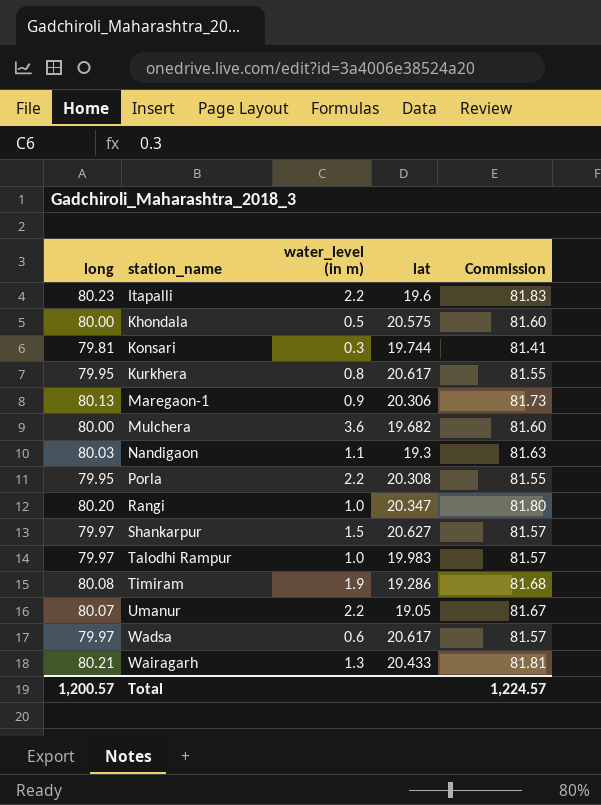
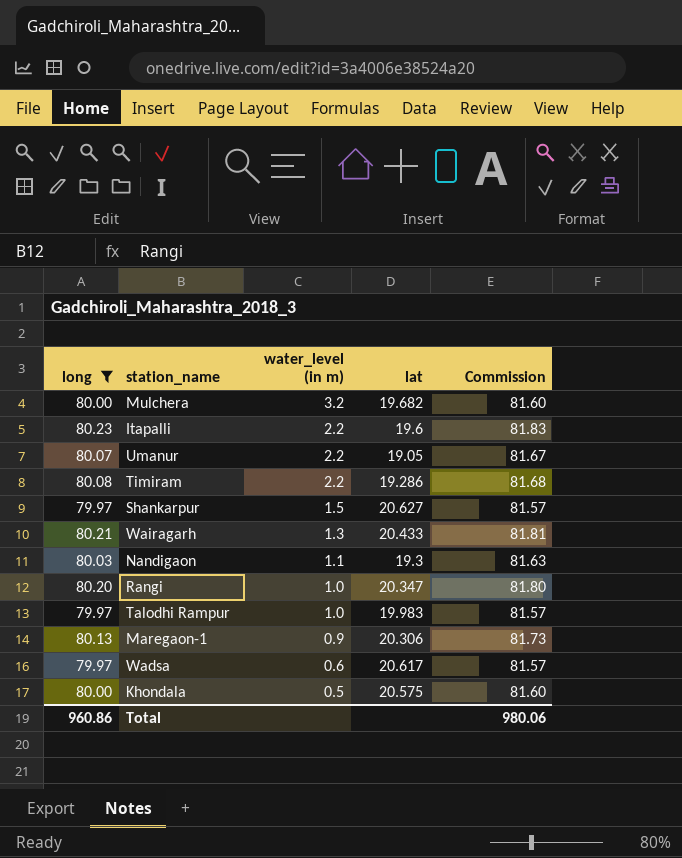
filter: none -> long >= 79.97
row order: station_name ascending -> water_level (in m) descending
Mulchera | water_level (in m): 3.6 -> 3.2
Timiram | water_level (in m): 1.9 -> 2.2
Total | long: 1,200.57 -> 960.86
Total | Commission: 1,224.57 -> 980.06

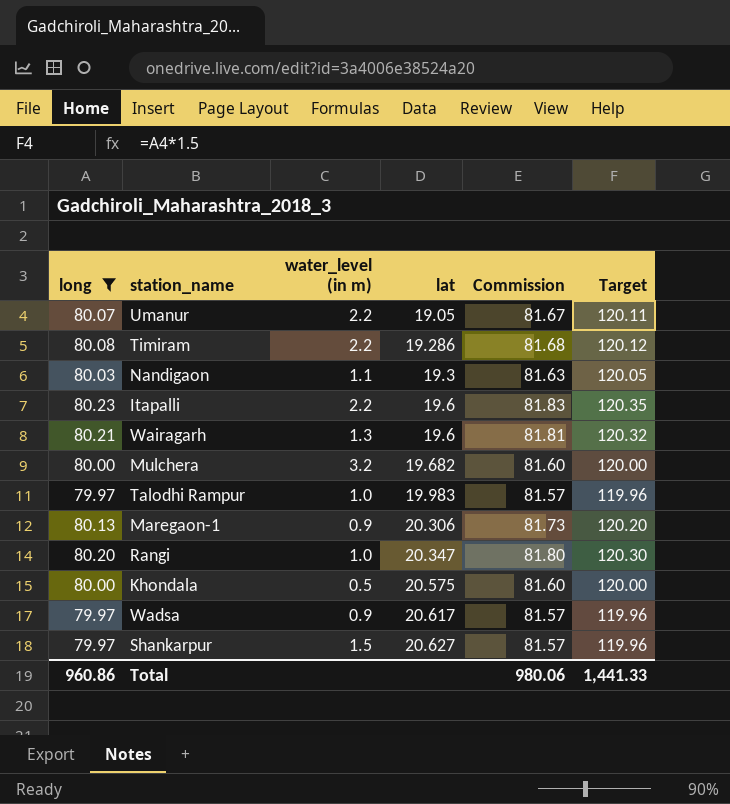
row order: water_level (in m) descending -> lat ascending
column Target | formula: none -> [long] * 1.5
Wairagarh | lat: 20.433 -> 19.6
Wadsa | water_level (in m): 0.6 -> 0.9

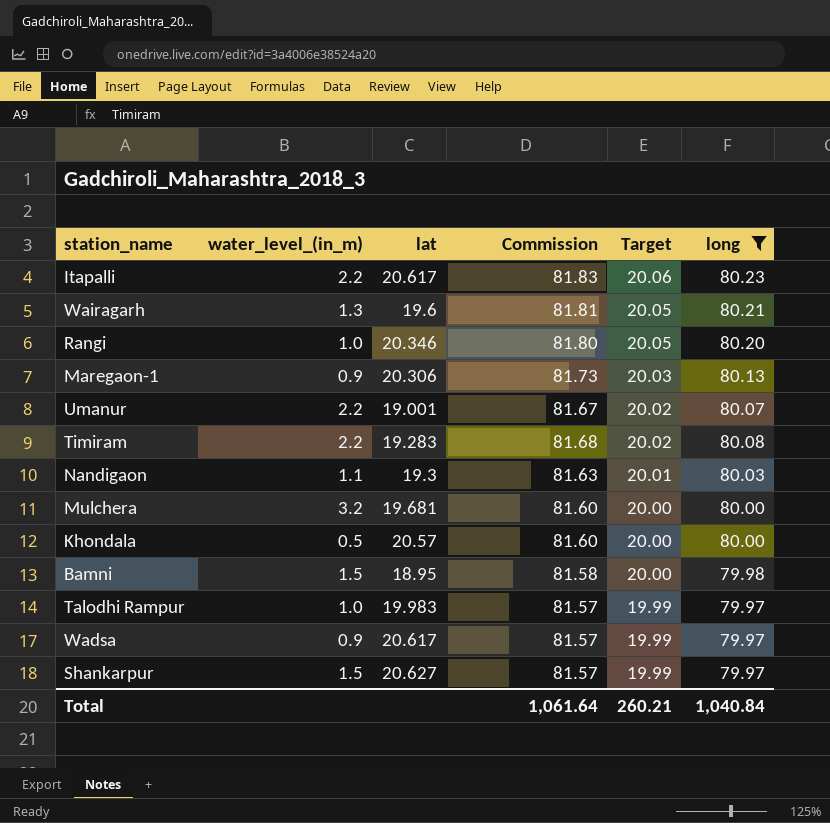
row order: lat ascending -> Target descending
column name: water_level (in m) -> water_level_(in_m)
column Target | formula: [long] * 1.5 -> [long] * 0.25
column long | position: 1 -> 6
Itapalli | lat: 19.6 -> 20.617
Rangi | lat: 20.347 -> 20.346
Umanur | lat: 19.05 -> 19.001
Timiram | lat: 19.286 -> 19.283
Mulchera | lat: 19.682 -> 19.681
Khondala | lat: 20.575 -> 20.57
row Bamni: none -> 1.5 | 18.95 | 81.58 | 20.00 | 79.98
Total | Commission: 980.06 -> 1,061.64
Total | Target: 1,441.33 -> 260.21
Total | long: 960.86 -> 1,040.84

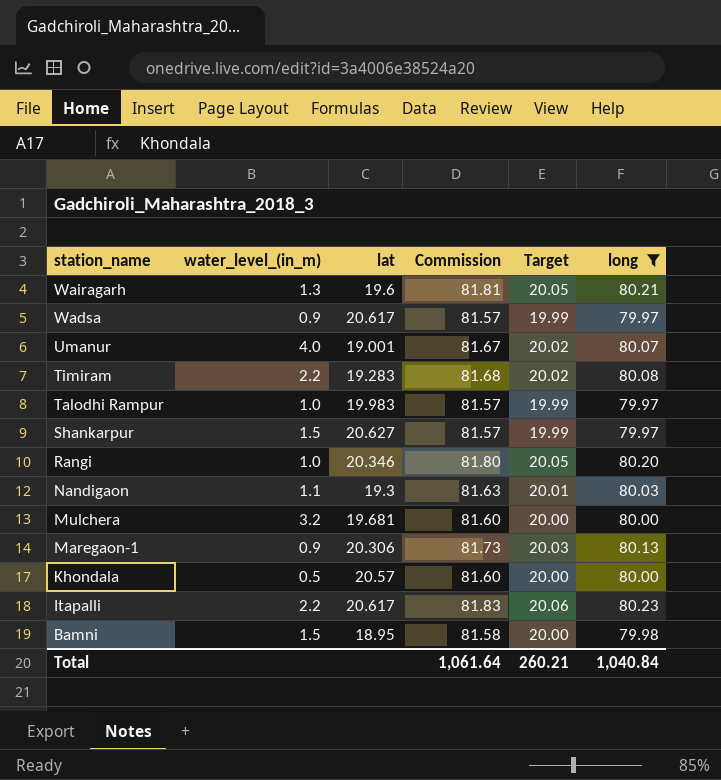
row order: Target descending -> station_name descending
Umanur | water_level_(in_m): 2.2 -> 4.0

